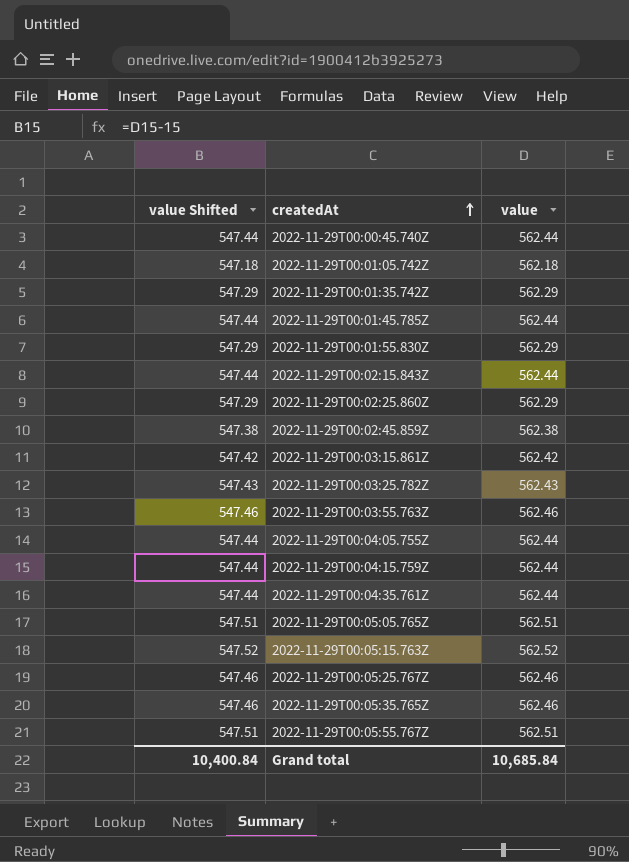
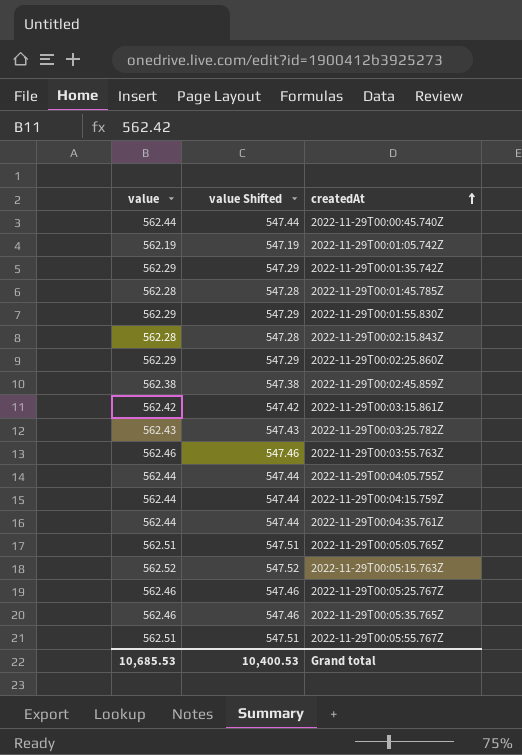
column value | position: 3 -> 1
2022-11-29T00:01:05.742Z | value: 562.18 -> 562.19
2022-11-29T00:01:05.742Z | value Shifted: 547.18 -> 547.19
2022-11-29T00:01:45.785Z | value: 562.44 -> 562.28
2022-11-29T00:01:45.785Z | value Shifted: 547.44 -> 547.28
2022-11-29T00:02:15.843Z | value: 562.44 -> 562.28
2022-11-29T00:02:15.843Z | value Shifted: 547.44 -> 547.28
Grand total | value: 10,685.84 -> 10,685.53
Grand total | value Shifted: 10,400.84 -> 10,400.53

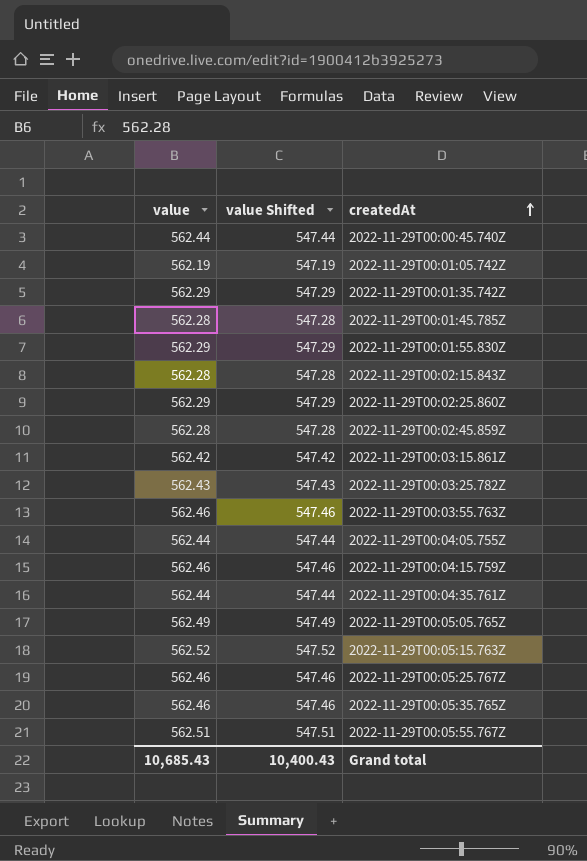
2022-11-29T00:02:45.859Z | value: 562.38 -> 562.28
2022-11-29T00:02:45.859Z | value Shifted: 547.38 -> 547.28
2022-11-29T00:04:15.759Z | value: 562.44 -> 562.46
2022-11-29T00:04:15.759Z | value Shifted: 547.44 -> 547.46
2022-11-29T00:05:05.765Z | value: 562.51 -> 562.49
2022-11-29T00:05:05.765Z | value Shifted: 547.51 -> 547.49
Grand total | value: 10,685.53 -> 10,685.43
Grand total | value Shifted: 10,400.53 -> 10,400.43

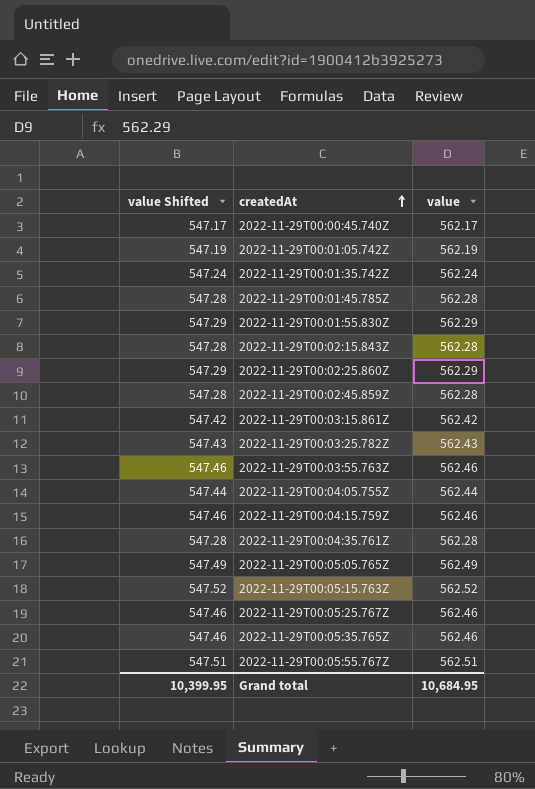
column value | position: 1 -> 3
2022-11-29T00:00:45.740Z | value Shifted: 547.44 -> 547.17
2022-11-29T00:00:45.740Z | value: 562.44 -> 562.17
2022-11-29T00:01:35.742Z | value Shifted: 547.29 -> 547.24
2022-11-29T00:01:35.742Z | value: 562.29 -> 562.24
2022-11-29T00:04:35.761Z | value Shifted: 547.44 -> 547.28
2022-11-29T00:04:35.761Z | value: 562.44 -> 562.28
Grand total | value Shifted: 10,400.43 -> 10,399.95
Grand total | value: 10,685.43 -> 10,684.95

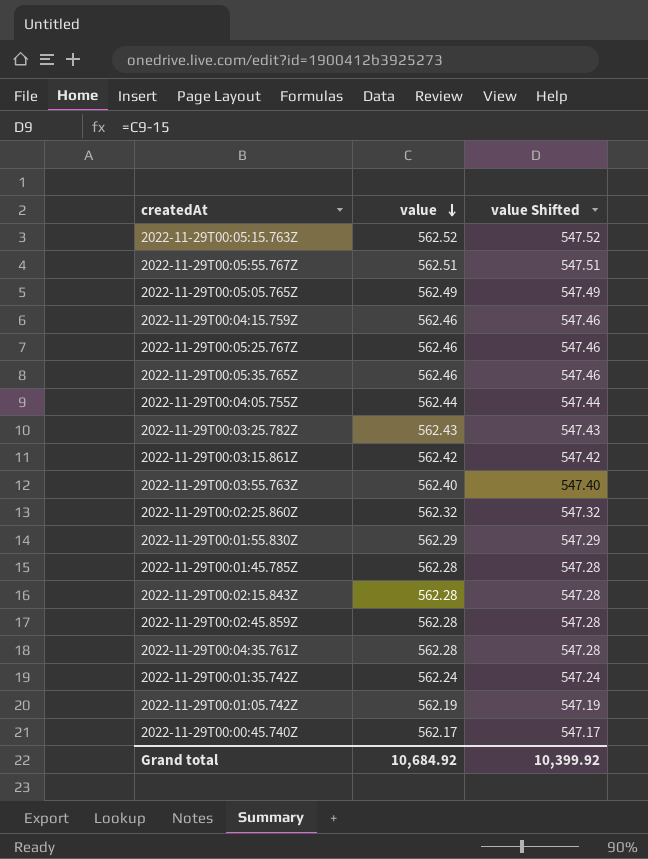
row order: createdAt ascending -> value descending
column value Shifted | position: 1 -> 3
2022-11-29T00:03:55.763Z | value: 562.46 -> 562.40
2022-11-29T00:03:55.763Z | value Shifted: 547.46 -> 547.40
2022-11-29T00:02:25.860Z | value: 562.29 -> 562.32
2022-11-29T00:02:25.860Z | value Shifted: 547.29 -> 547.32
Grand total | value: 10,684.95 -> 10,684.92
Grand total | value Shifted: 10,399.95 -> 10,399.92

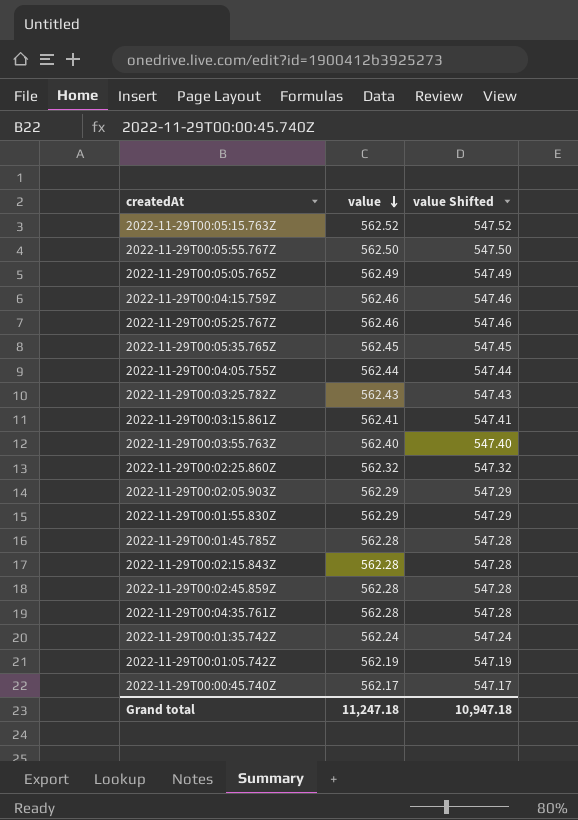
2022-11-29T00:05:55.767Z | value: 562.51 -> 562.50
2022-11-29T00:05:55.767Z | value Shifted: 547.51 -> 547.50
2022-11-29T00:05:35.765Z | value: 562.46 -> 562.45
2022-11-29T00:05:35.765Z | value Shifted: 547.46 -> 547.45
2022-11-29T00:03:15.861Z | value: 562.42 -> 562.41
2022-11-29T00:03:15.861Z | value Shifted: 547.42 -> 547.41
row 2022-11-29T00:02:05.903Z: none -> 562.29 | 547.29
Grand total | value: 10,684.92 -> 11,247.18
Grand total | value Shifted: 10,399.92 -> 10,947.18

